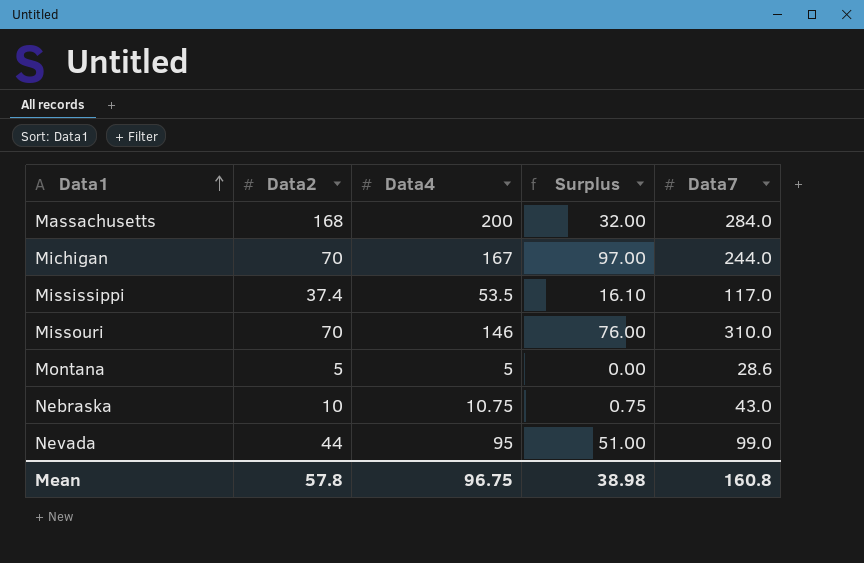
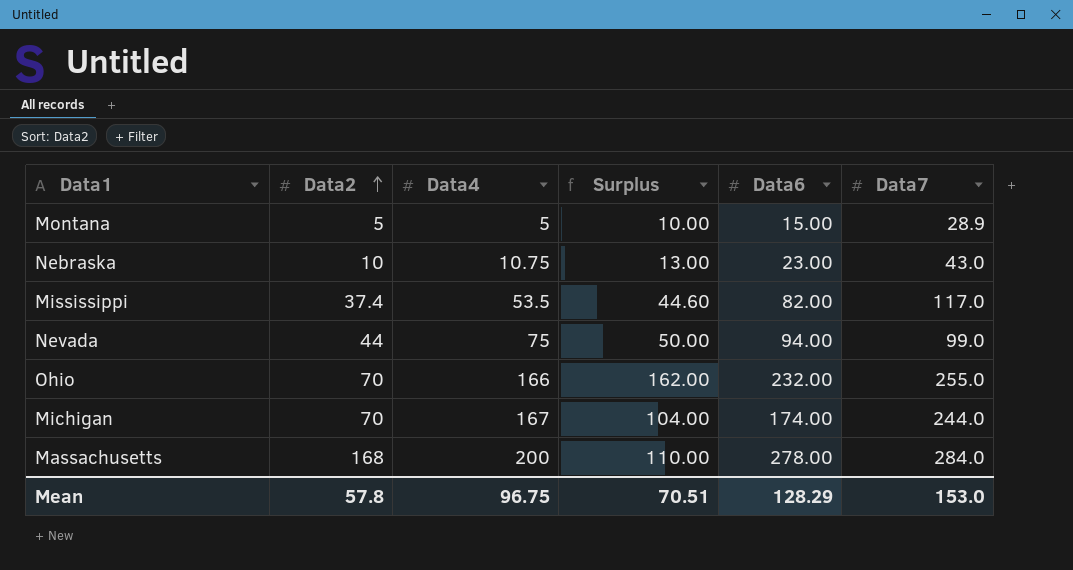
row order: Data1 ascending -> Data2 ascending
column Surplus | formula: [Data4] - [Data2] -> [Data6] - [Data2]
column Data6 | position: none -> 5
row Missouri: 70 | 146 | 76.00 | 310.0 -> none
Montana | Data7: 28.6 -> 28.9
Nevada | Data4: 95 -> 75
row Ohio: none -> 70 | 166 | 162.00 | 232.00 | 255.0
Mean | Surplus: 38.98 -> 70.51
Mean | Data7: 160.8 -> 153.0

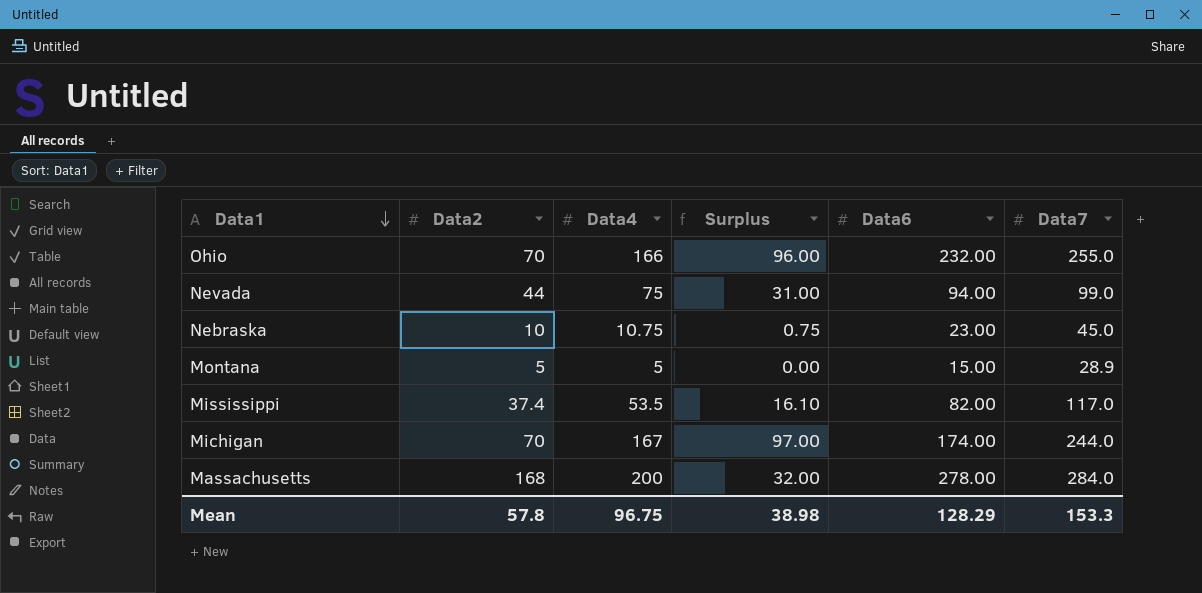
row order: Data2 ascending -> Data1 descending
column Surplus | formula: [Data6] - [Data2] -> [Data4] - [Data2]
Nebraska | Data7: 43.0 -> 45.0
Mean | Surplus: 70.51 -> 38.98
Mean | Data7: 153.0 -> 153.3

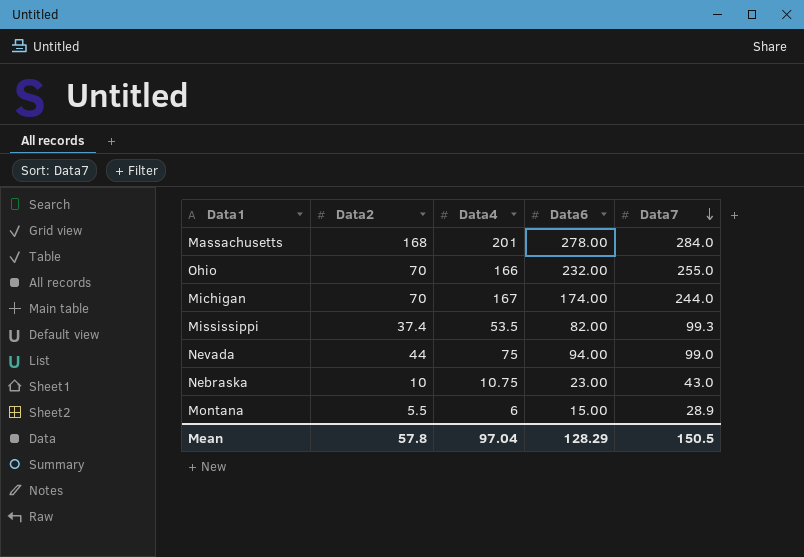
row order: Data1 descending -> Data7 descending
column Surplus | formula: [Data4] - [Data2] -> none
Massachusetts | Data4: 200 -> 201
Mississippi | Data7: 117.0 -> 99.3
Nebraska | Data7: 45.0 -> 43.0
Montana | Data2: 5 -> 5.5
Montana | Data4: 5 -> 6
Mean | Data4: 96.75 -> 97.04
Mean | Data7: 153.3 -> 150.5

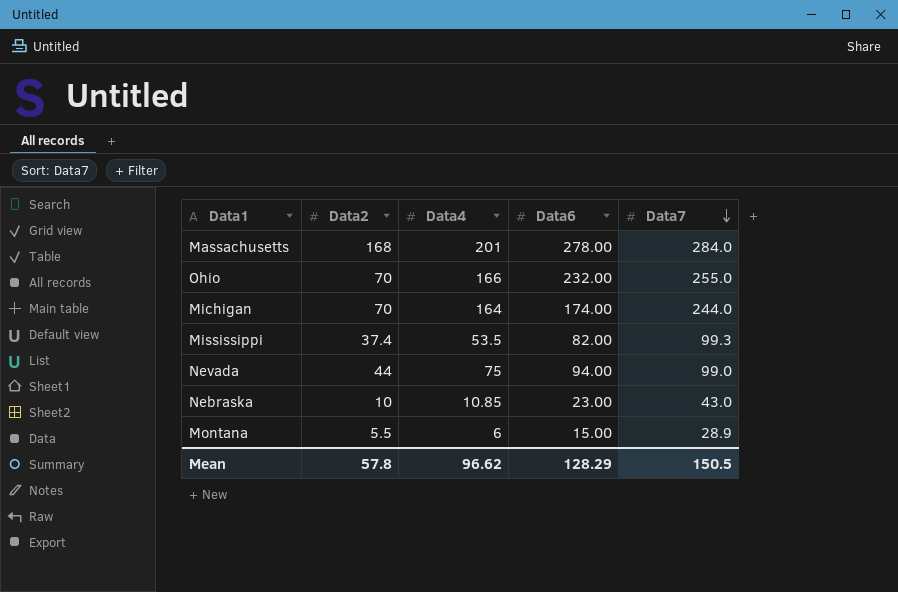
Michigan | Data4: 167 -> 164
Nebraska | Data4: 10.75 -> 10.85
Mean | Data4: 97.04 -> 96.62

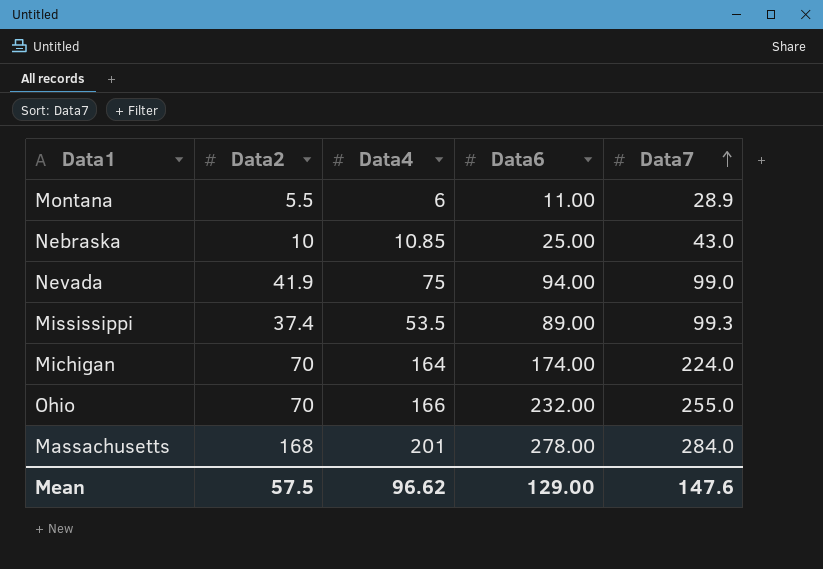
row order: Data7 descending -> Data7 ascending
Montana | Data6: 15.00 -> 11.00
Nebraska | Data6: 23.00 -> 25.00
Nevada | Data2: 44 -> 41.9
Mississippi | Data6: 82.00 -> 89.00
Michigan | Data7: 244.0 -> 224.0
Mean | Data2: 57.8 -> 57.5
Mean | Data6: 128.29 -> 129.00
Mean | Data7: 150.5 -> 147.6

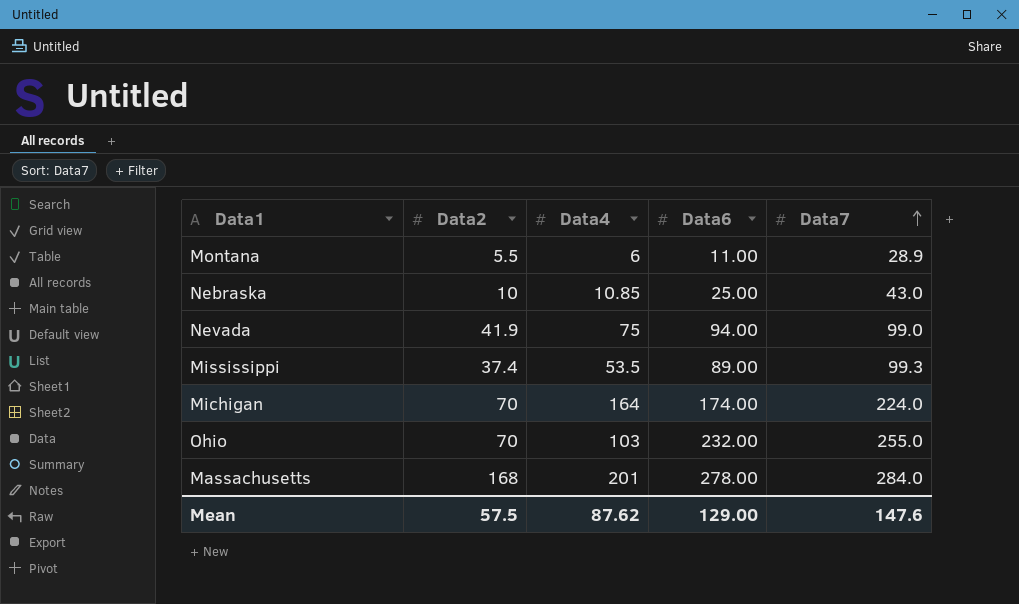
Ohio | Data4: 166 -> 103
Mean | Data4: 96.62 -> 87.62

